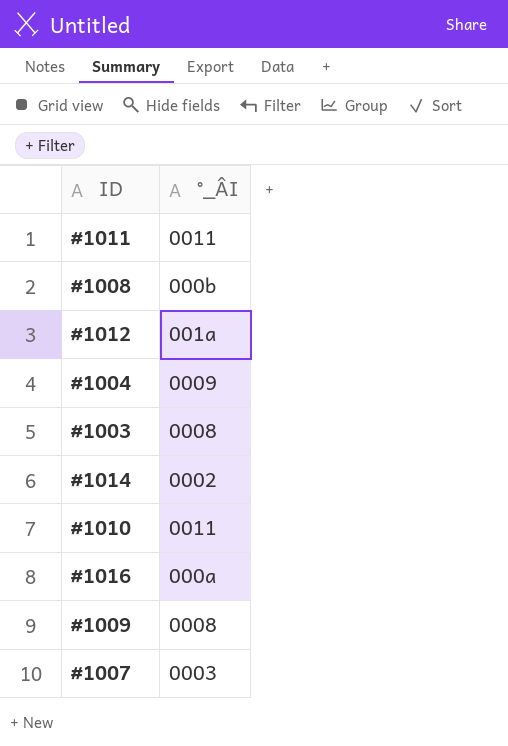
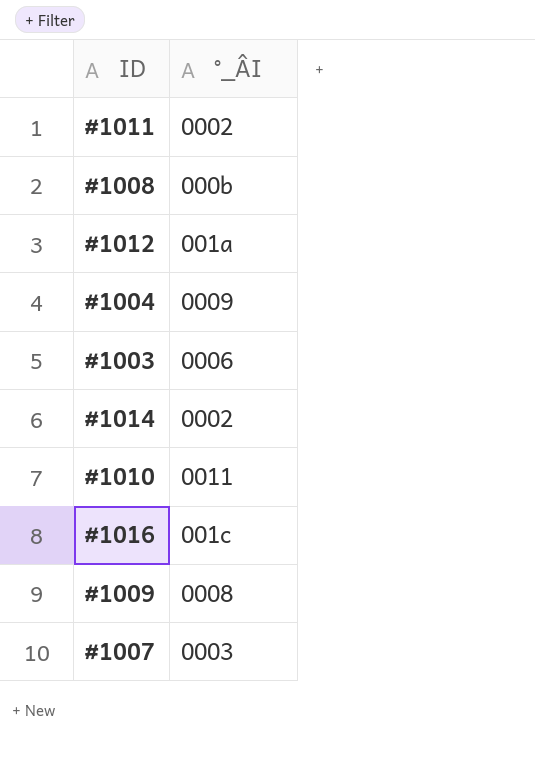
#1011 | °_ÂI: 0011 -> 0002
#1003 | °_ÂI: 0008 -> 0006
#1016 | °_ÂI: 000a -> 001c

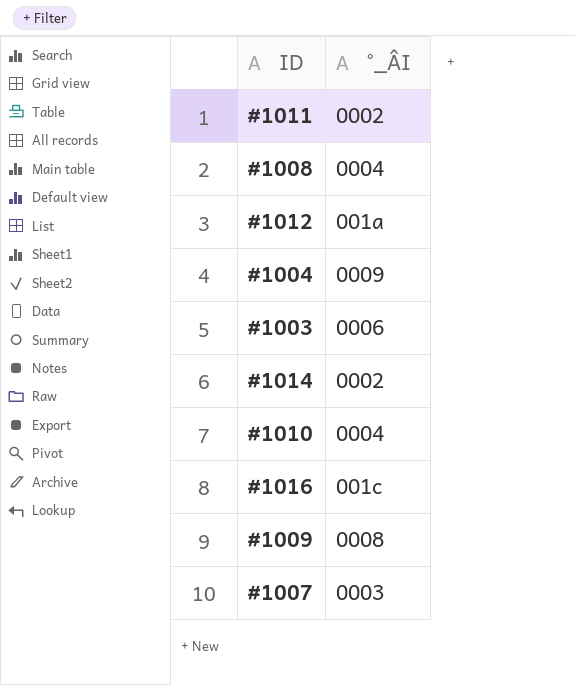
#1008 | °_ÂI: 000b -> 0004
#1010 | °_ÂI: 0011 -> 0004

